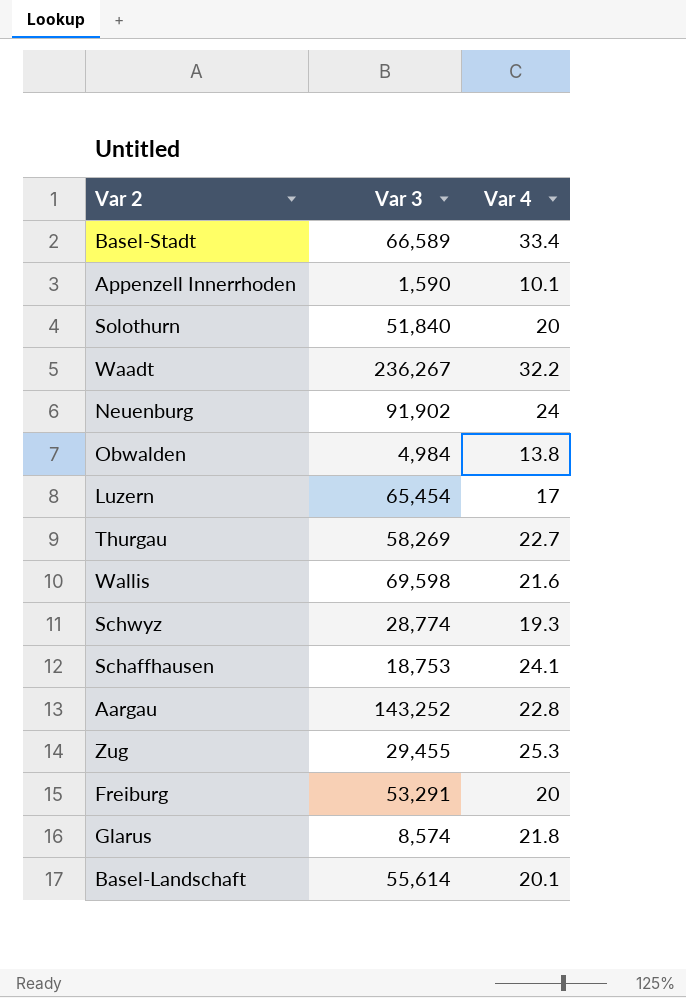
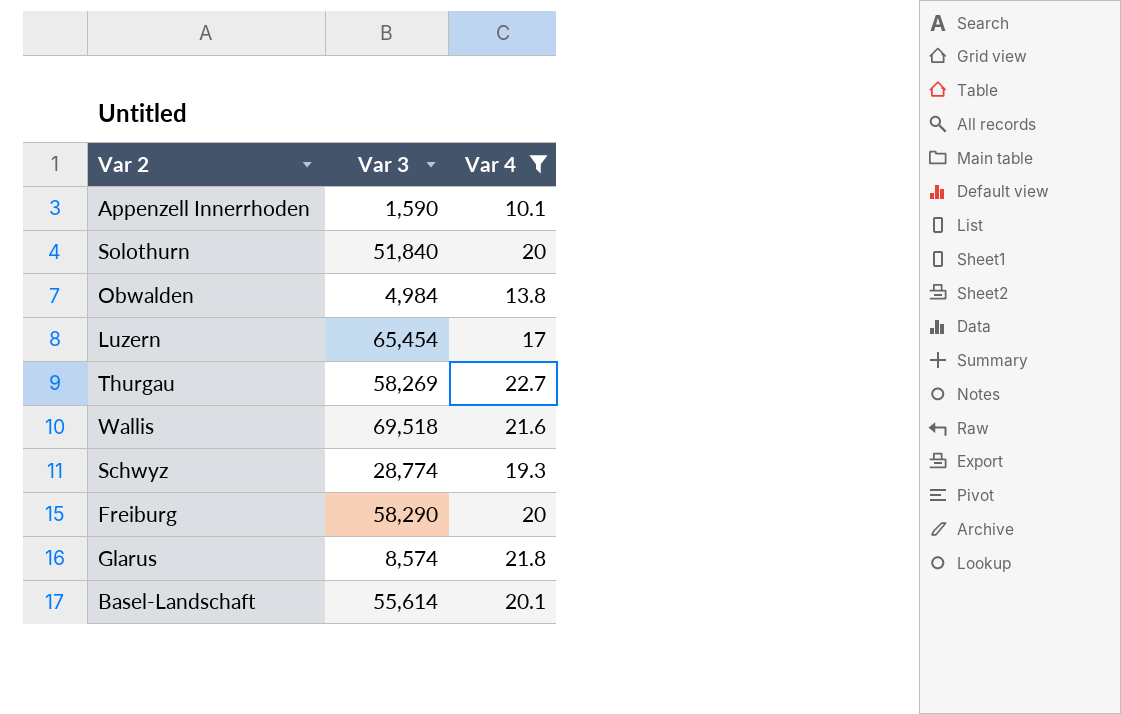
filter: none -> Var 4 <= 22.7
Wallis | Var 3: 69,598 -> 69,518
Freiburg | Var 3: 53,291 -> 58,290

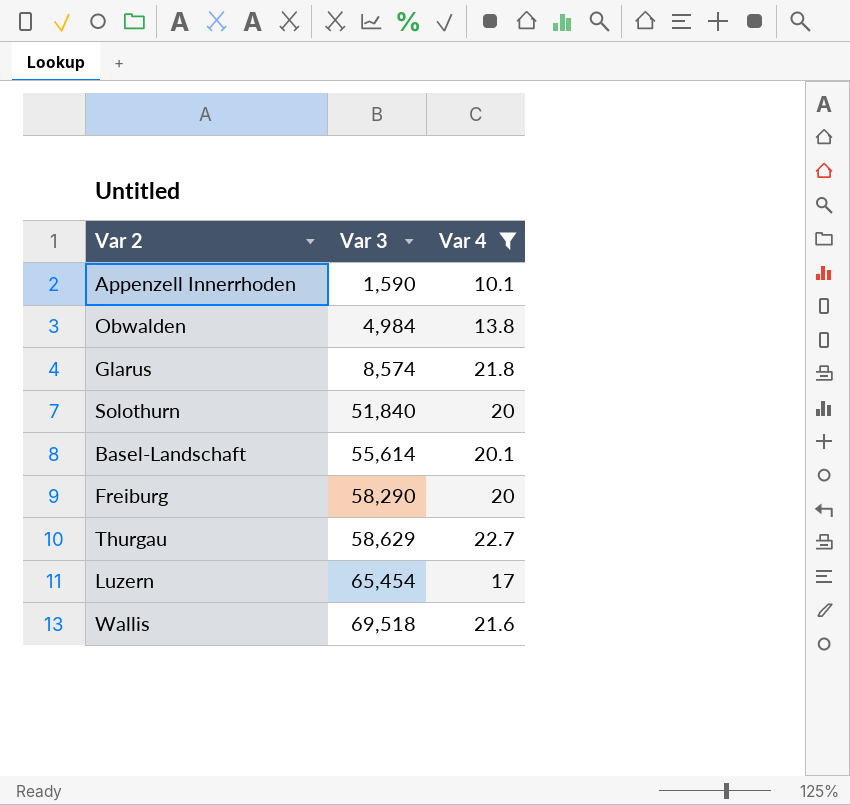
row order: none -> Var 3 ascending
row Schwyz: 28,774 | 19.3 -> none
Thurgau | Var 3: 58,269 -> 58,629

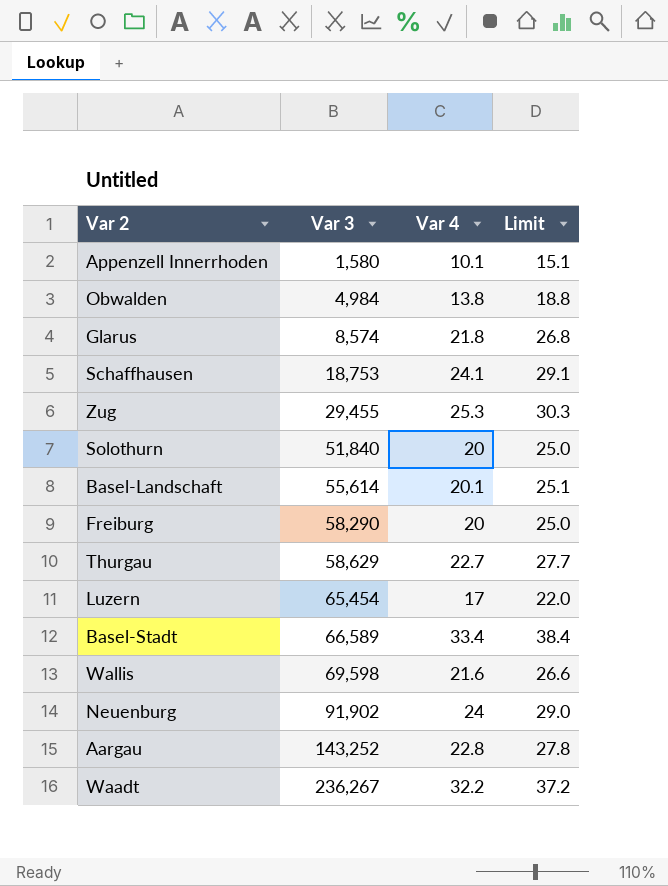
filter: Var 4 <= 22.7 -> none
column Limit | formula: none -> [Var 4] + 5
Appenzell Innerrhoden | Var 3: 1,590 -> 1,580
Wallis | Var 3: 69,518 -> 69,598

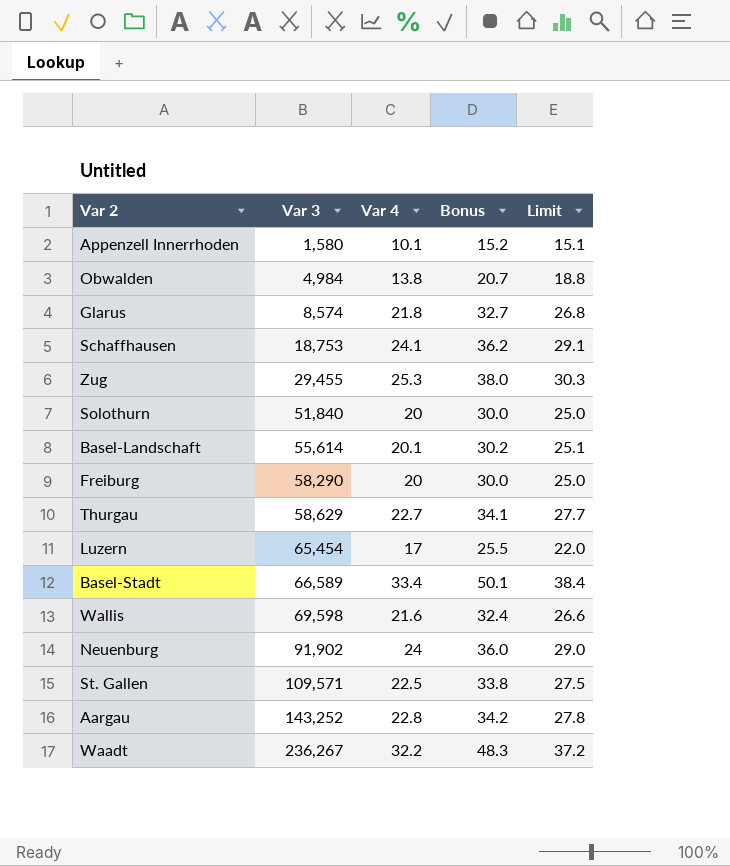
column Bonus | formula: none -> [Var 4] * 1.5
row St. Gallen: none -> 109,571 | 22.5 | 33.8 | 27.5

